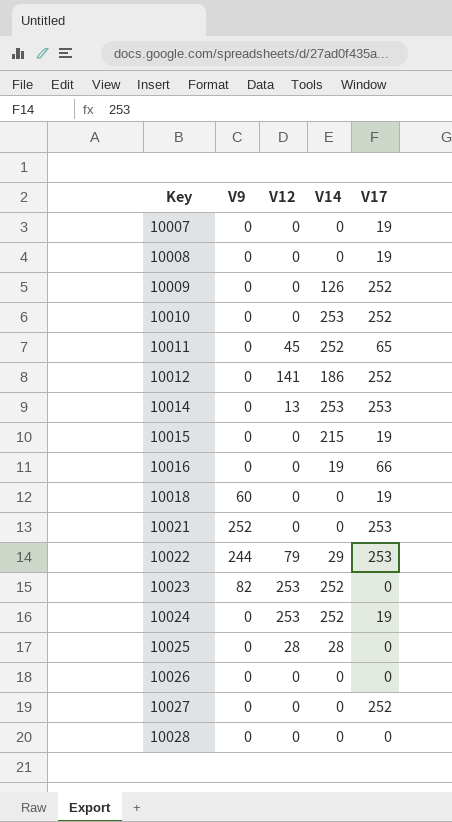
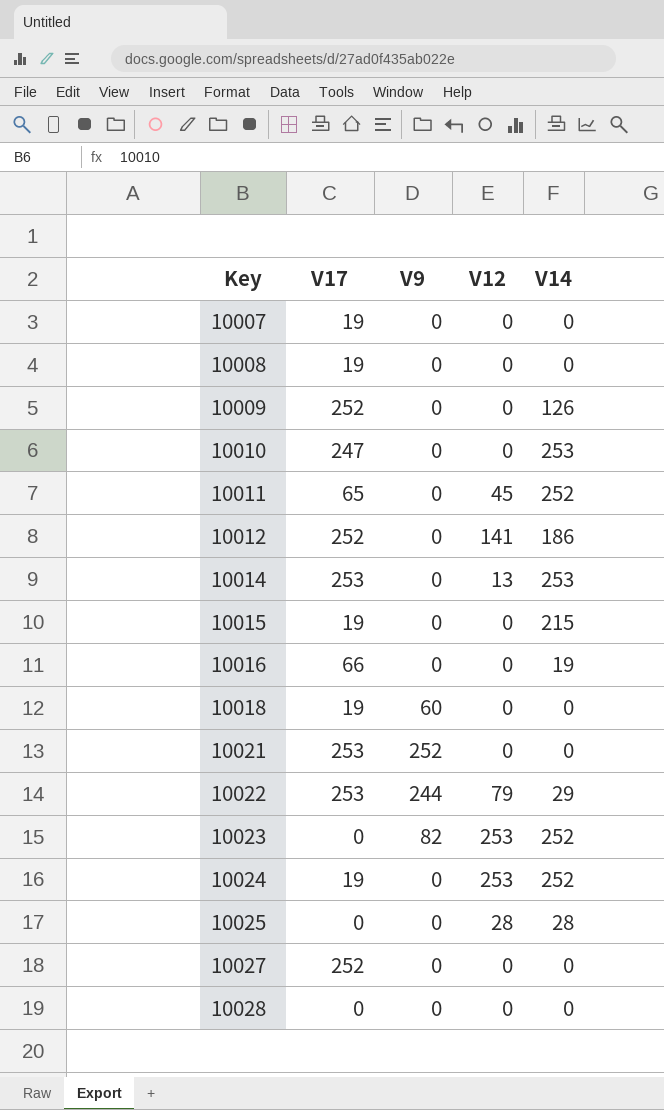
column V17 | position: 5 -> 2
row 10026: 0 | 0 | 0 | 0 -> none
10010 | V17: 252 -> 247

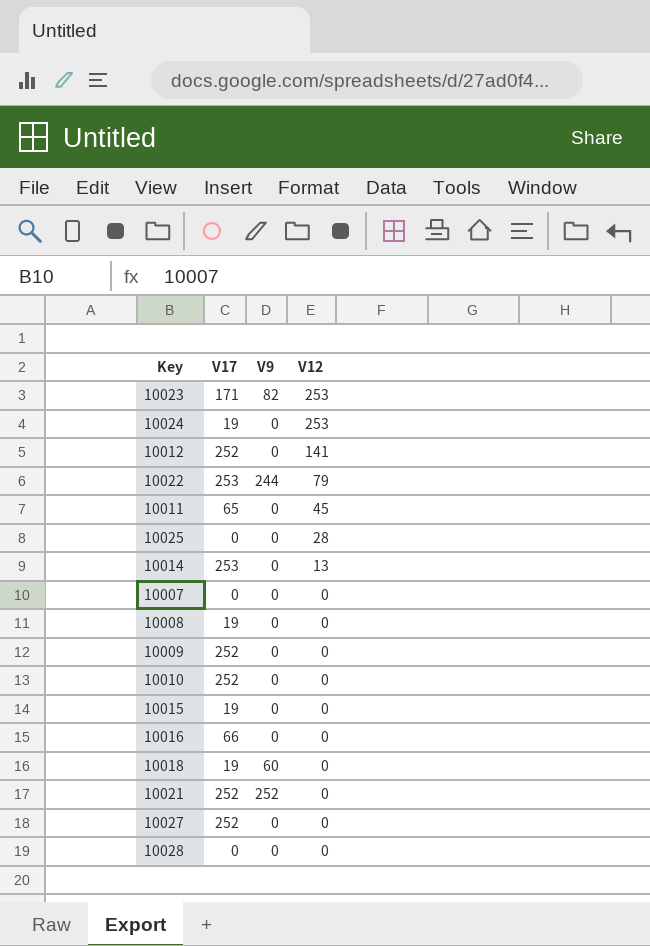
row order: Key ascending -> V12 descending
column V14 | position: 5 -> none
10023 | V17: 0 -> 171
10007 | V17: 19 -> 0
10010 | V17: 247 -> 252
10021 | V17: 253 -> 252

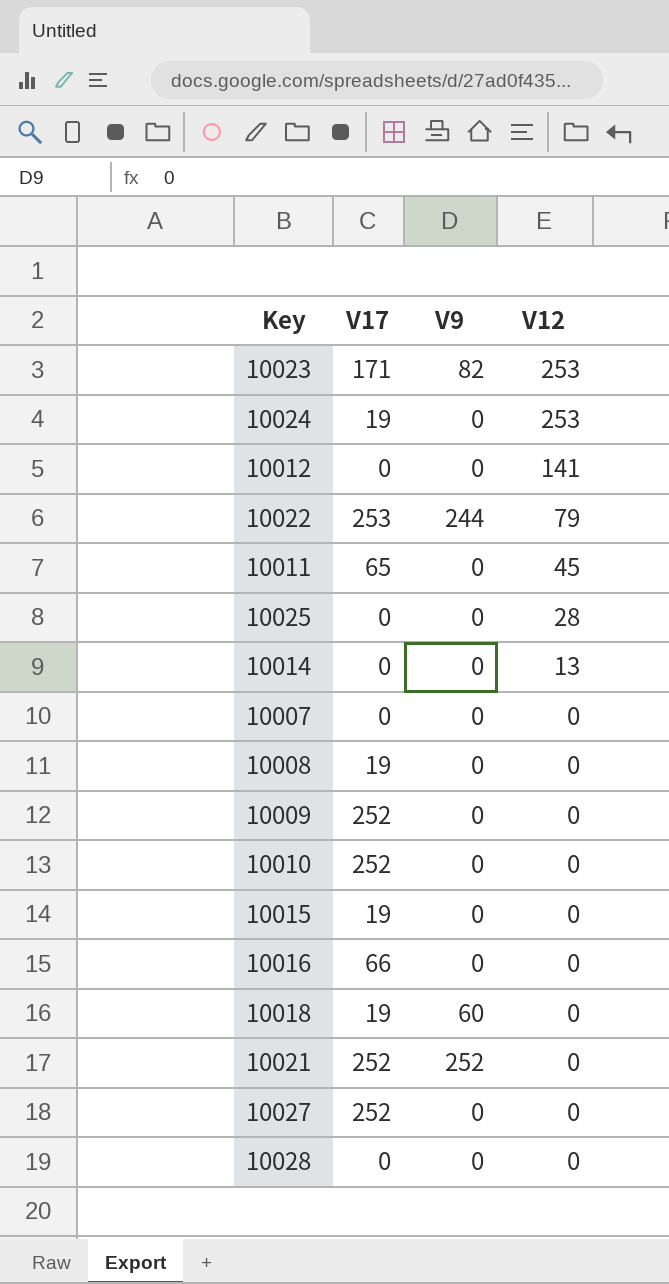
10012 | V17: 252 -> 0
10014 | V17: 253 -> 0

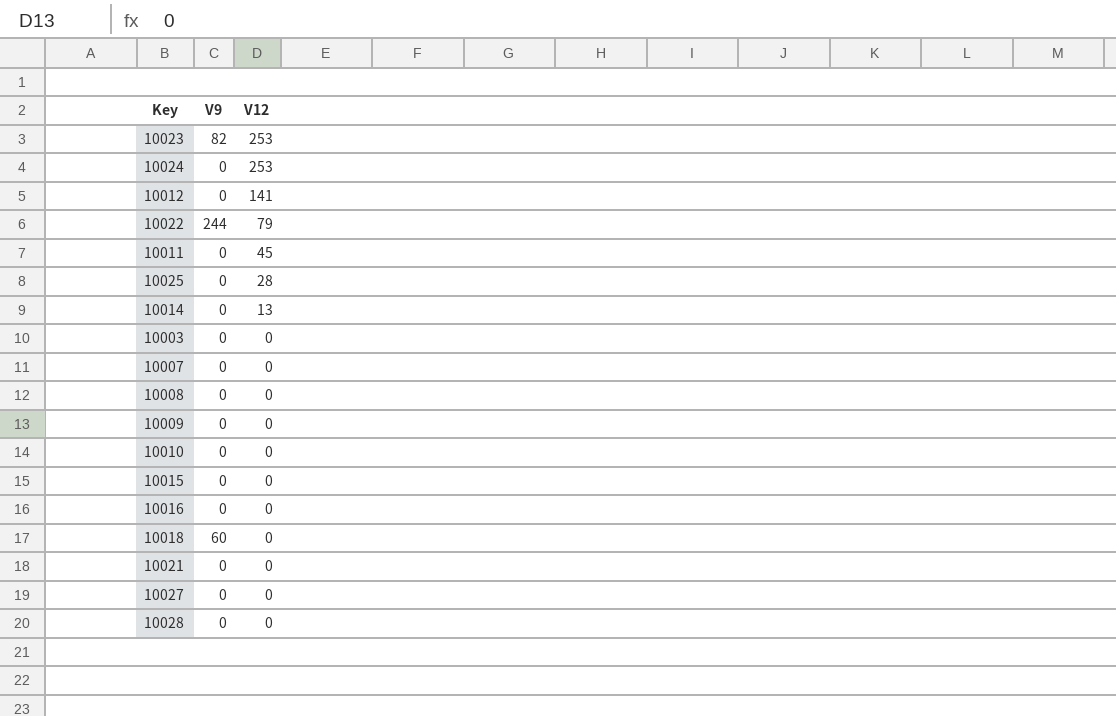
column V17 | position: 2 -> none
row 10003: none -> 0 | 0
10021 | V9: 252 -> 0

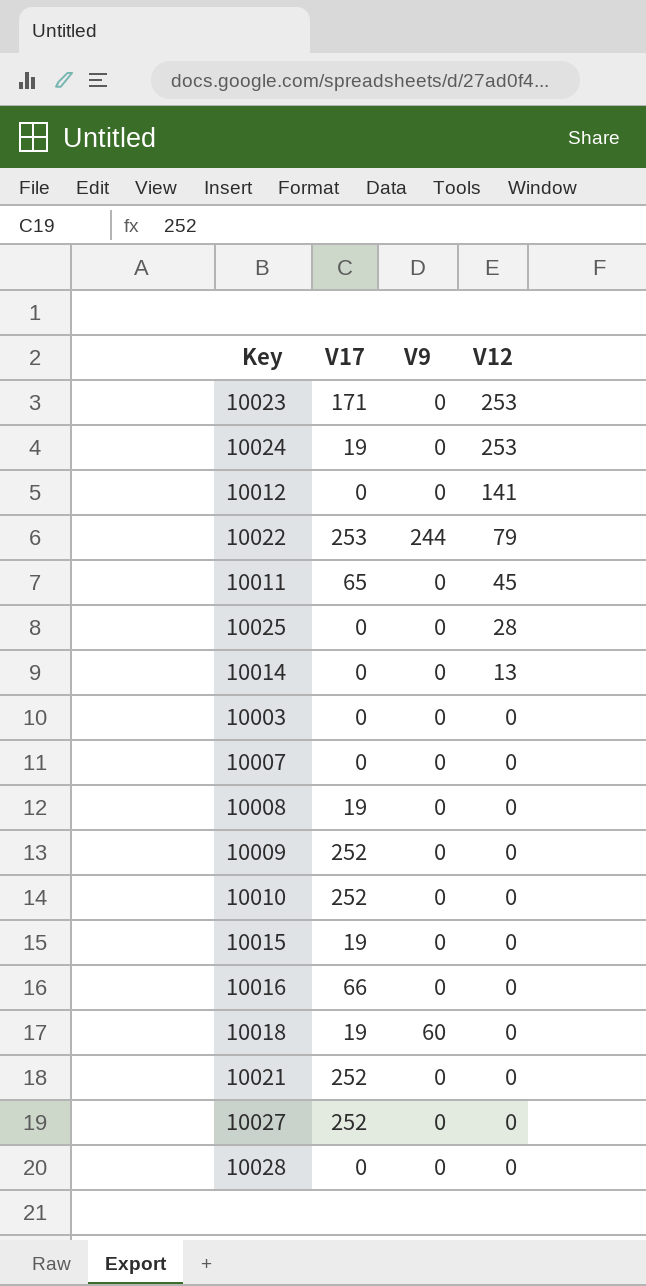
column V17 | position: none -> 2
10023 | V9: 82 -> 0

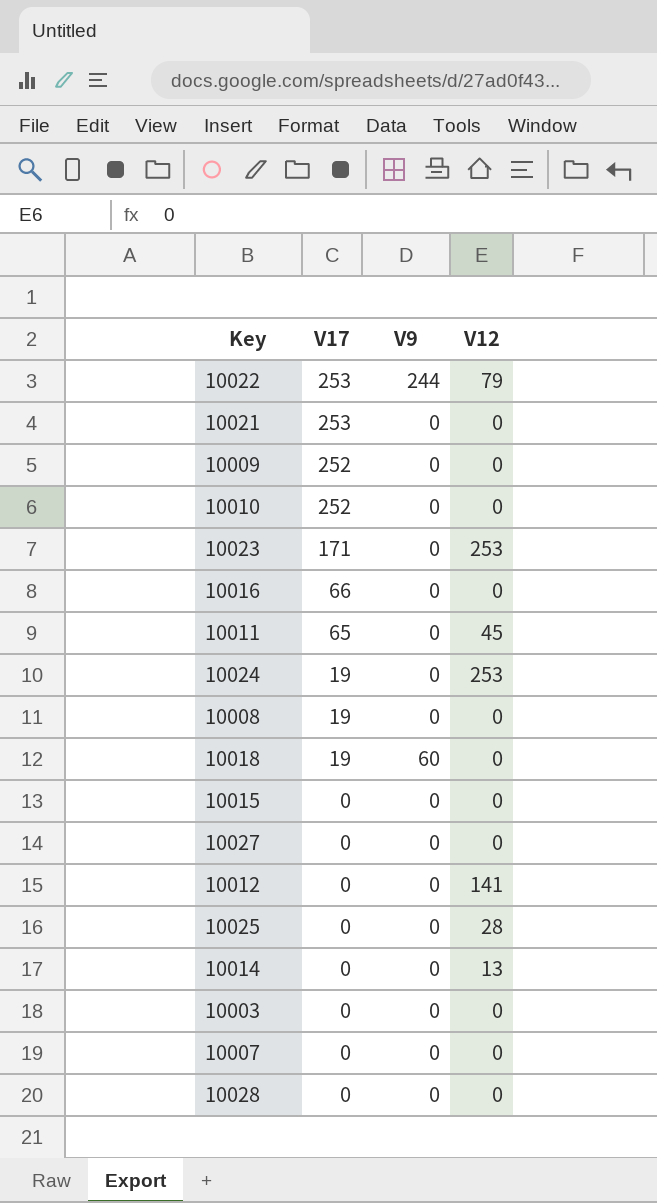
row order: V12 descending -> V17 descending
10021 | V17: 252 -> 253
10015 | V17: 19 -> 0
10027 | V17: 252 -> 0

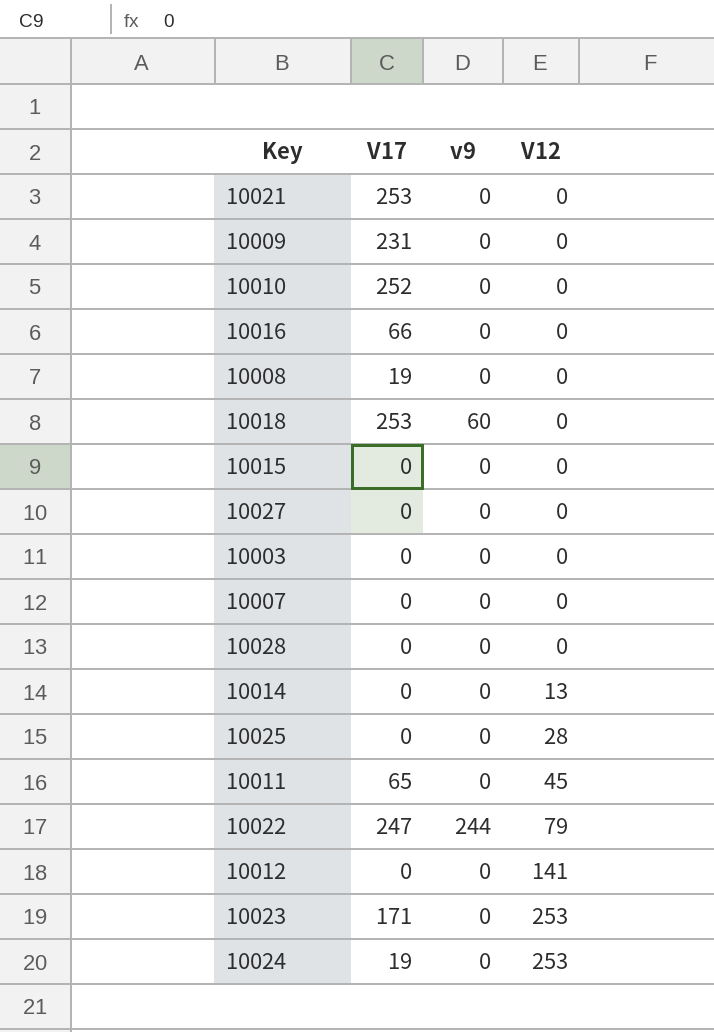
row order: V17 descending -> V12 ascending
column name: V9 -> v9
10009 | V17: 252 -> 231
10018 | V17: 19 -> 253
10022 | V17: 253 -> 247

